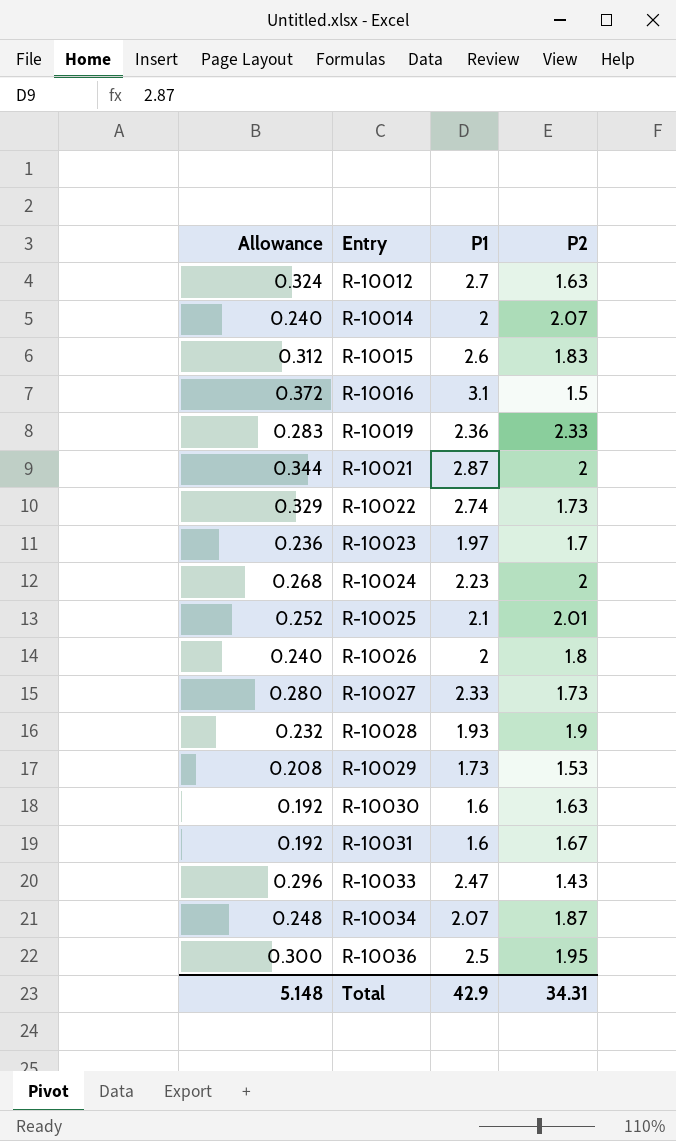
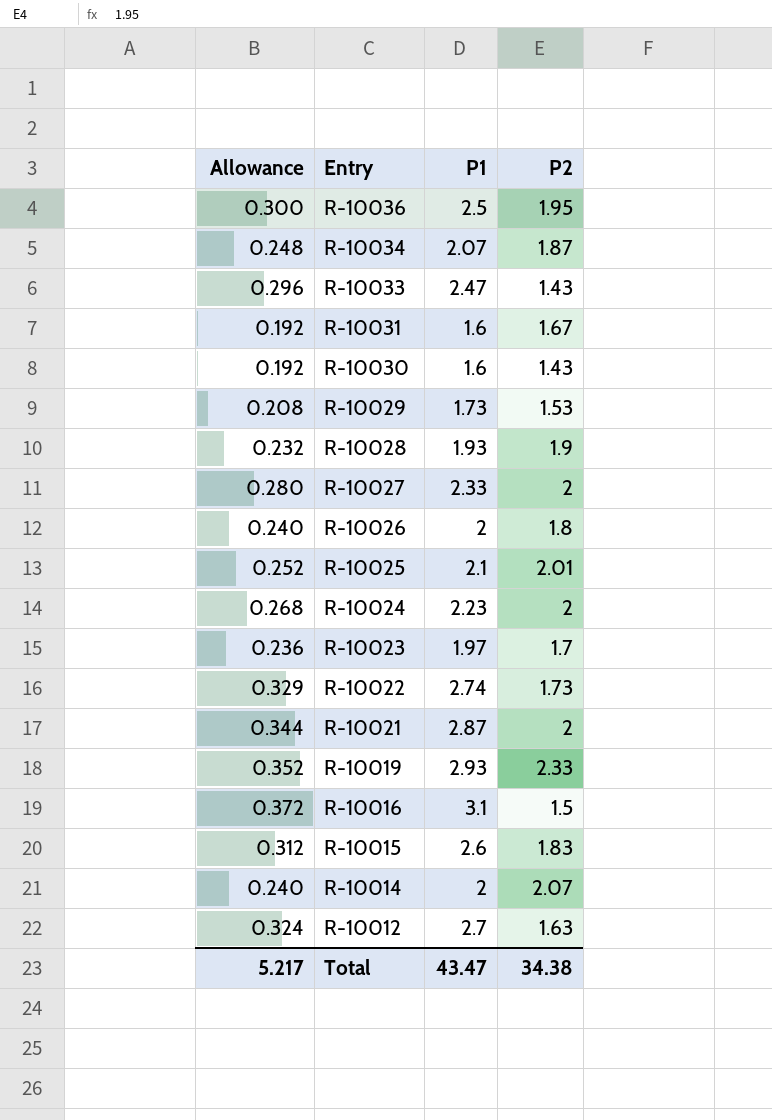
row order: Entry ascending -> Entry descending
R-10030 | P2: 1.63 -> 1.43
R-10027 | P2: 1.73 -> 2
R-10019 | Allowance: 0.283 -> 0.352
R-10019 | P1: 2.36 -> 2.93
Total | Allowance: 5.148 -> 5.217
Total | P1: 42.9 -> 43.47
Total | P2: 34.31 -> 34.38

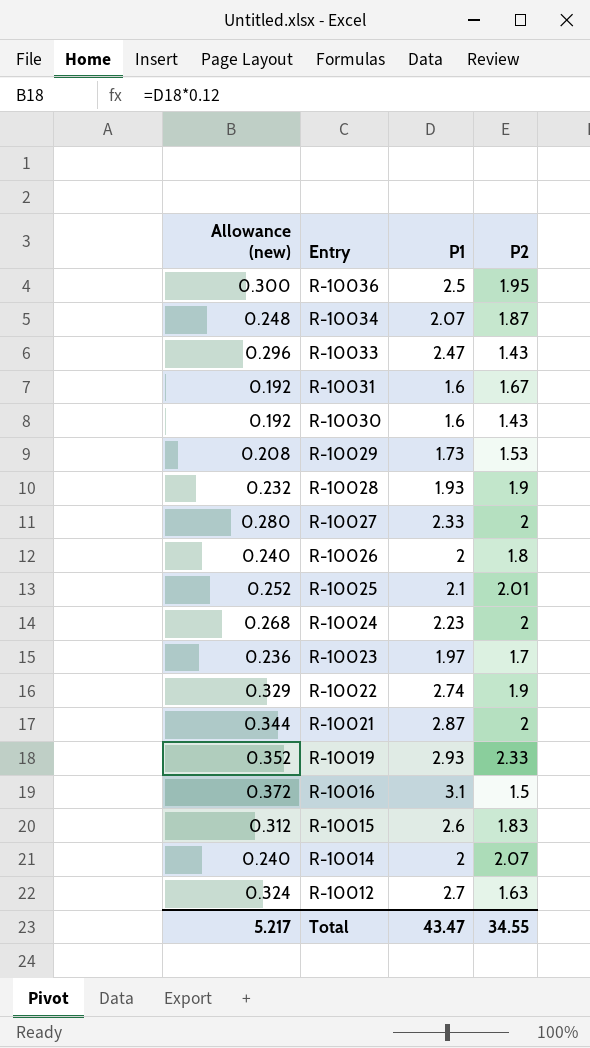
column name: Allowance -> Allowance (new)
R-10022 | P2: 1.73 -> 1.9
Total | P2: 34.38 -> 34.55

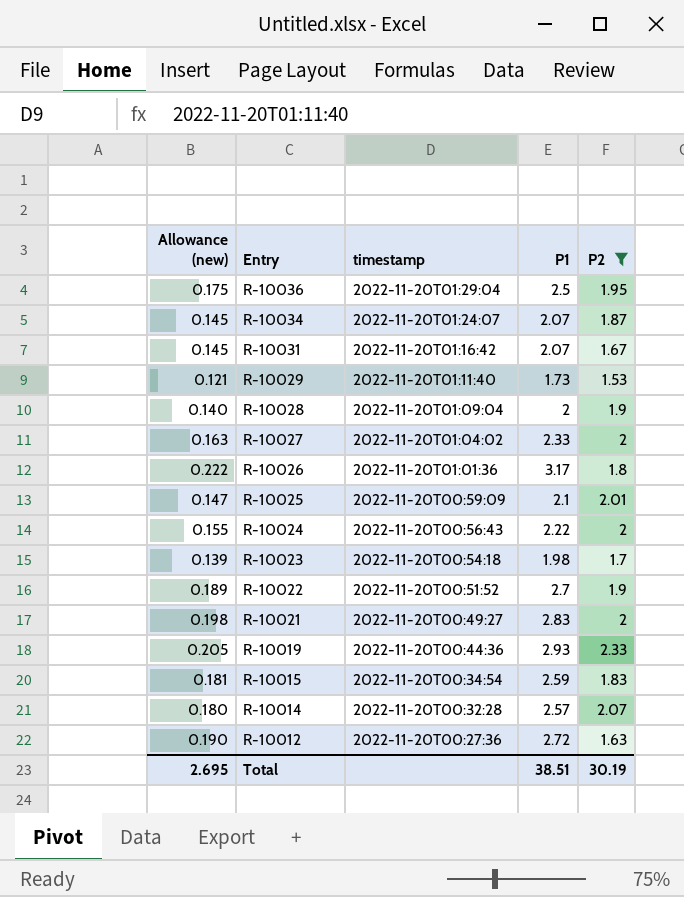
filter: none -> P2 >= 1.53
column Allowance (new) | formula: [P1] * 0.12 -> [P1] * 0.07
column timestamp | position: none -> 3
R-10031 | P1: 1.6 -> 2.07
R-10028 | P1: 1.93 -> 2
R-10026 | P1: 2 -> 3.17
R-10024 | P1: 2.23 -> 2.22
R-10023 | P1: 1.97 -> 1.98
R-10022 | P1: 2.74 -> 2.7
R-10021 | P1: 2.87 -> 2.83
R-10015 | P1: 2.6 -> 2.59
R-10014 | P1: 2 -> 2.57
R-10012 | P1: 2.7 -> 2.72
Total | Allowance (new): 5.217 -> 2.695
Total | P1: 43.47 -> 38.51
Total | P2: 34.55 -> 30.19

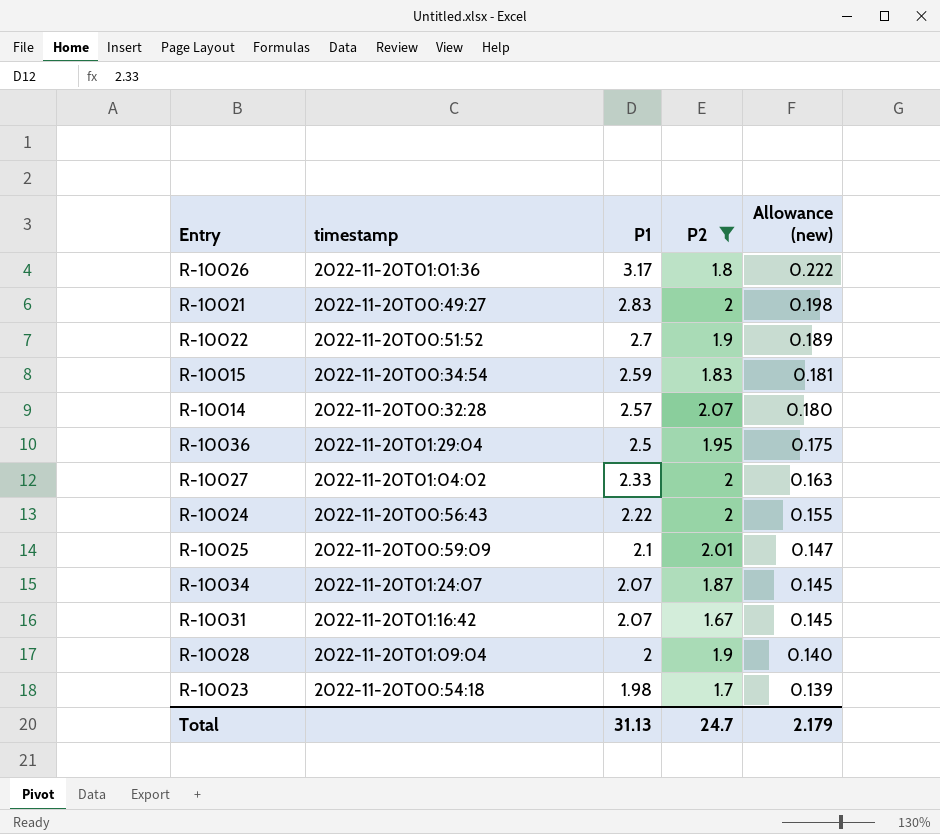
row order: Entry descending -> P1 descending
column Allowance (new) | position: 1 -> 5
row R-10029: 0.121 | 2022-11-20T01:11:40 | 1.73 | 1.53 -> none
row R-10019: 0.205 | 2022-11-20T00:44:36 | 2.93 | 2.33 -> none
row R-10012: 0.190 | 2022-11-20T00:27:36 | 2.72 | 1.63 -> none
Total | P1: 38.51 -> 31.13
Total | P2: 30.19 -> 24.7
Total | Allowance (new): 2.695 -> 2.179

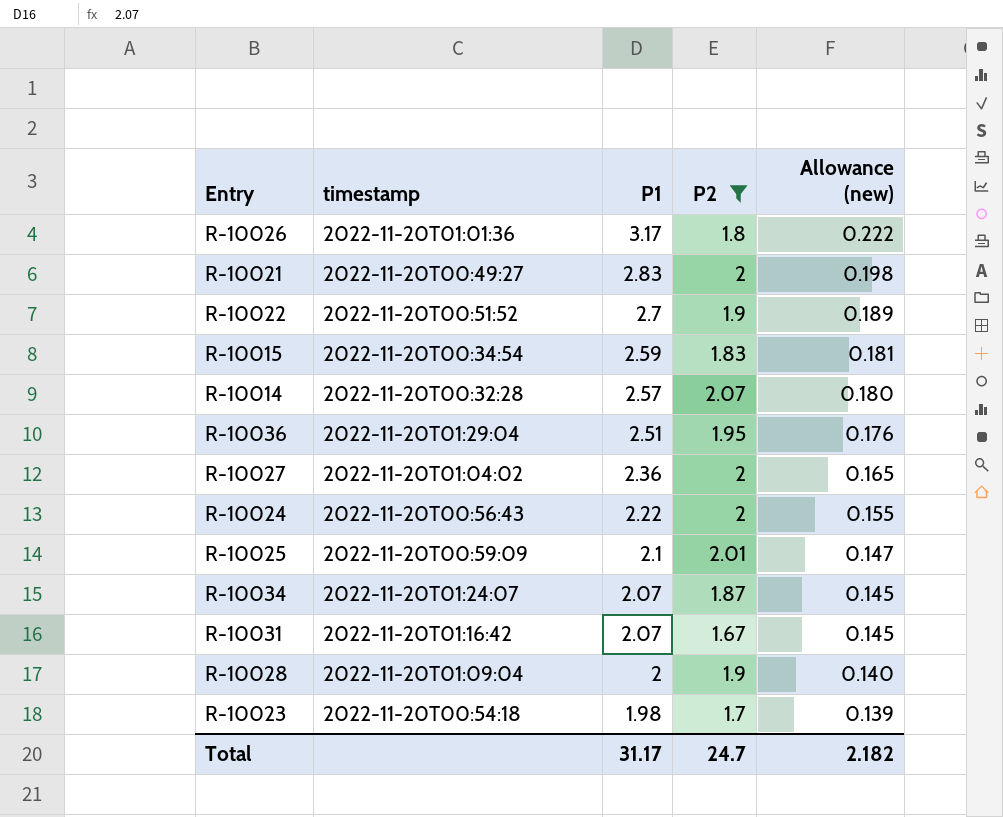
R-10036 | P1: 2.5 -> 2.51
R-10036 | Allowance (new): 0.175 -> 0.176
R-10027 | P1: 2.33 -> 2.36
R-10027 | Allowance (new): 0.163 -> 0.165
Total | P1: 31.13 -> 31.17
Total | Allowance (new): 2.179 -> 2.182

